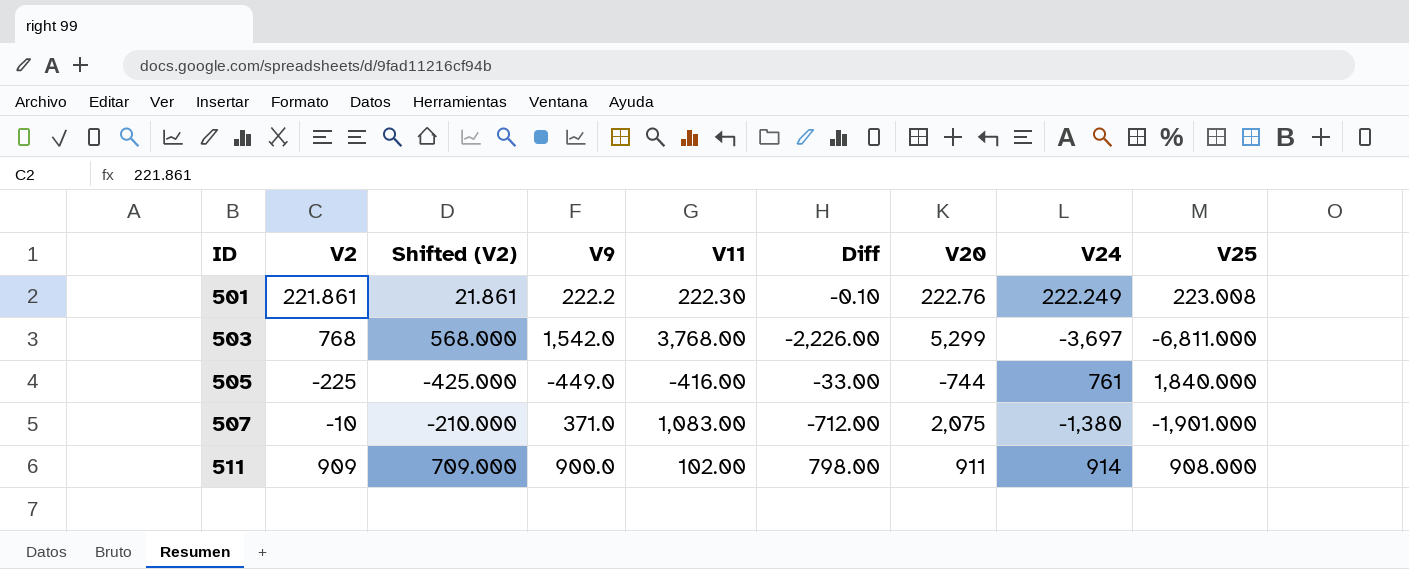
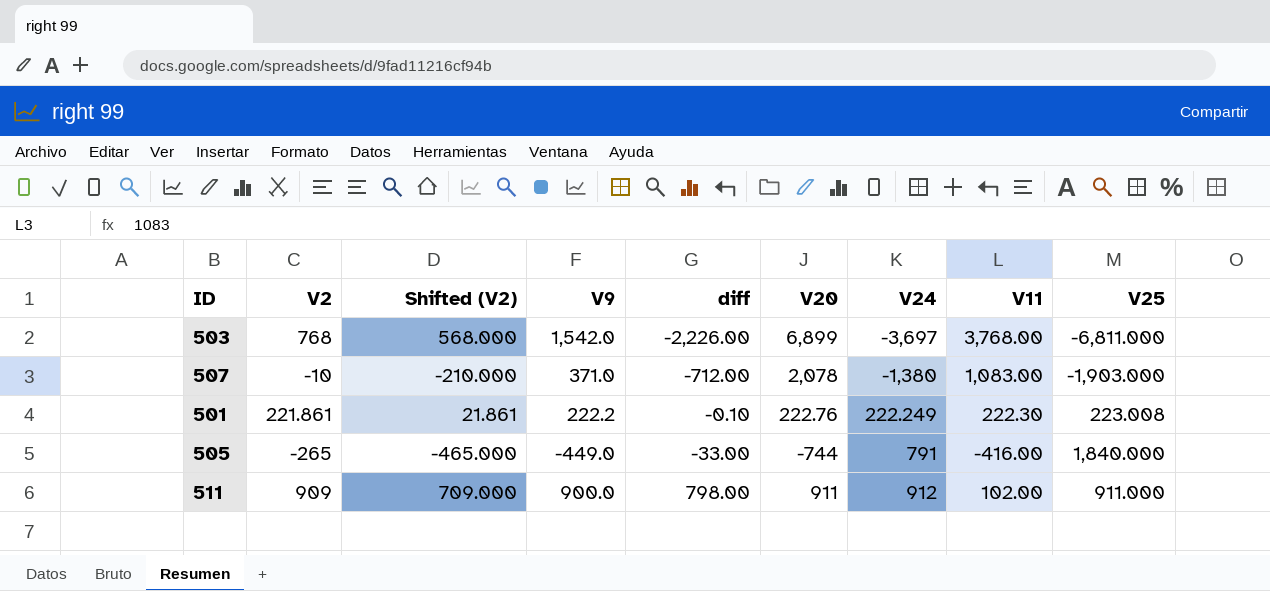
row order: ID ascending -> V24 ascending
column name: Diff -> diff
column V11 | position: 5 -> 8
503 | V20: 5,299 -> 6,899
507 | V20: 2,075 -> 2,078
507 | V25: -1,901.000 -> -1,903.000
505 | V2: -225 -> -265
505 | Shifted (V2): -425.000 -> -465.000
505 | V24: 761 -> 791
511 | V24: 914 -> 912
511 | V25: 908.000 -> 911.000

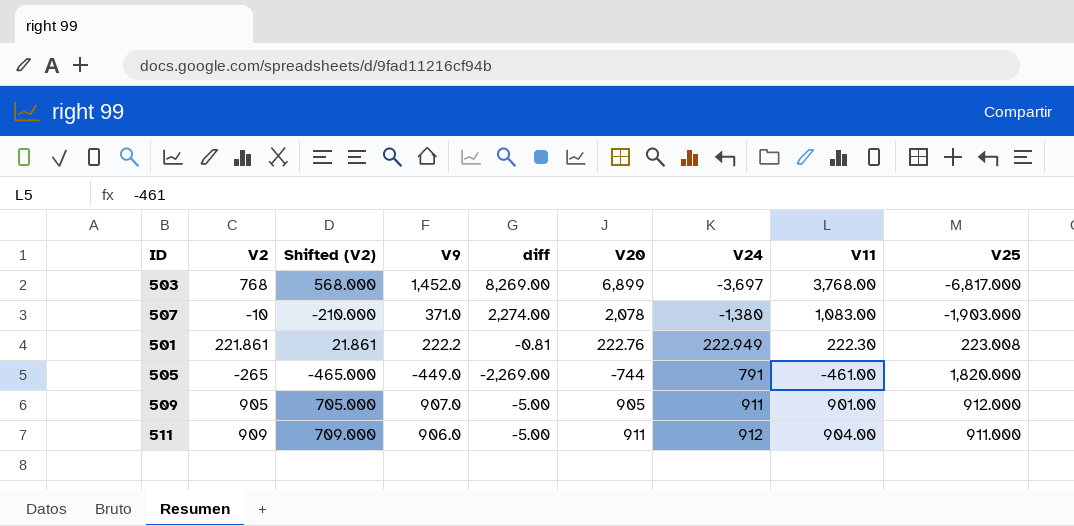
column diff | formula: [V9] - [V11] -> [V9] - [V25]
503 | V9: 1,542.0 -> 1,452.0
503 | V25: -6,811.000 -> -6,817.000
501 | V24: 222.249 -> 222.949
505 | V11: -416.00 -> -461.00
505 | V25: 1,840.000 -> 1,820.000
row 509: none -> 905 | 705.000 | 907.0 | -5.00 | 905 | 911 | 901.00 | 912.000
511 | V9: 900.0 -> 906.0
511 | V11: 102.00 -> 904.00

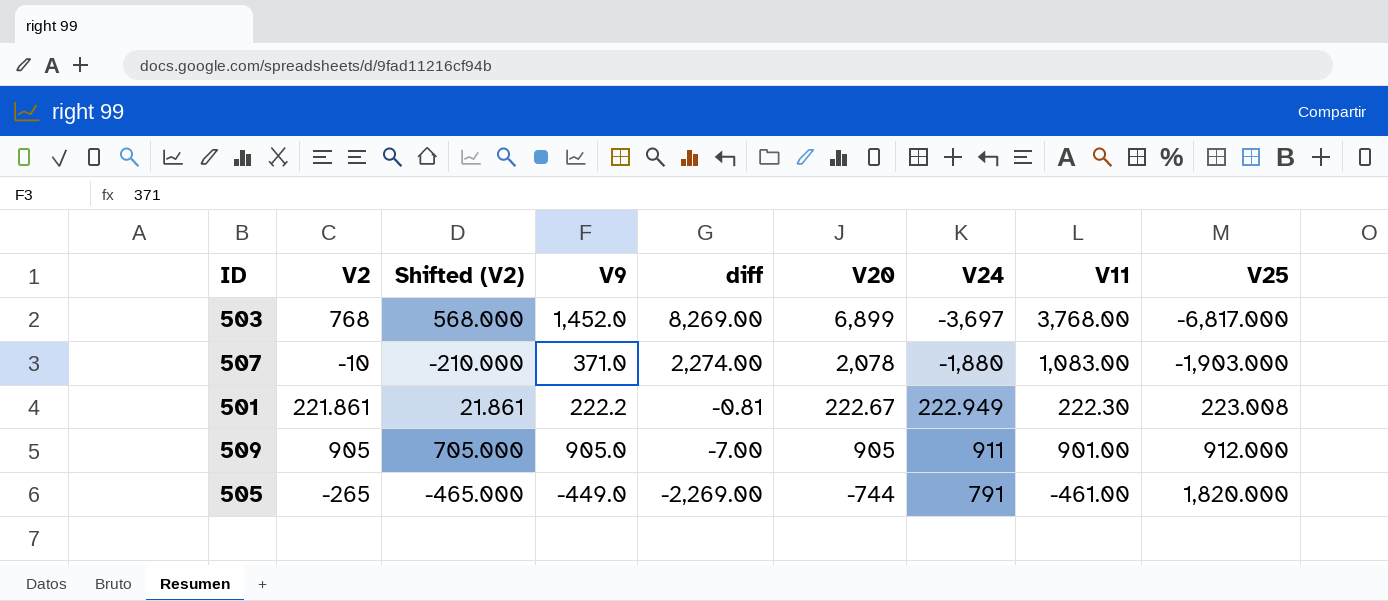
row order: V24 ascending -> diff descending
row 511: 909 | 709.000 | 906.0 | -5.00 | 911 | 912 | 904.00 | 911.000 -> none
507 | V24: -1,380 -> -1,880
501 | V20: 222.76 -> 222.67
509 | V9: 907.0 -> 905.0
509 | diff: -5.00 -> -7.00

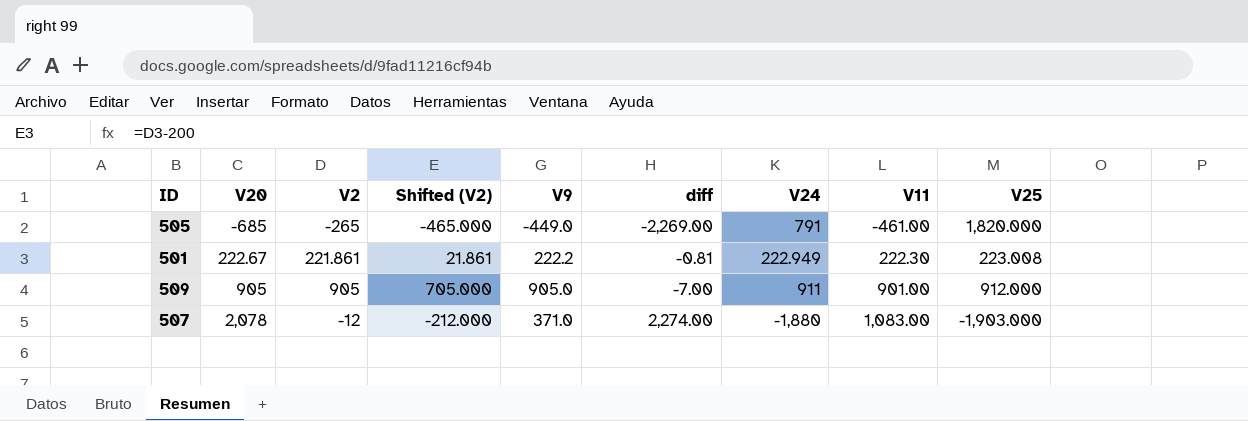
row order: diff descending -> V20 ascending
column V20 | position: 6 -> 2
row 503: 768 | 568.000 | 1,452.0 | 8,269.00 | 6,899 | -3,697 | 3,768.00 | -6,817.000 -> none
505 | V20: -744 -> -685
507 | V2: -10 -> -12
507 | Shifted (V2): -210.000 -> -212.000

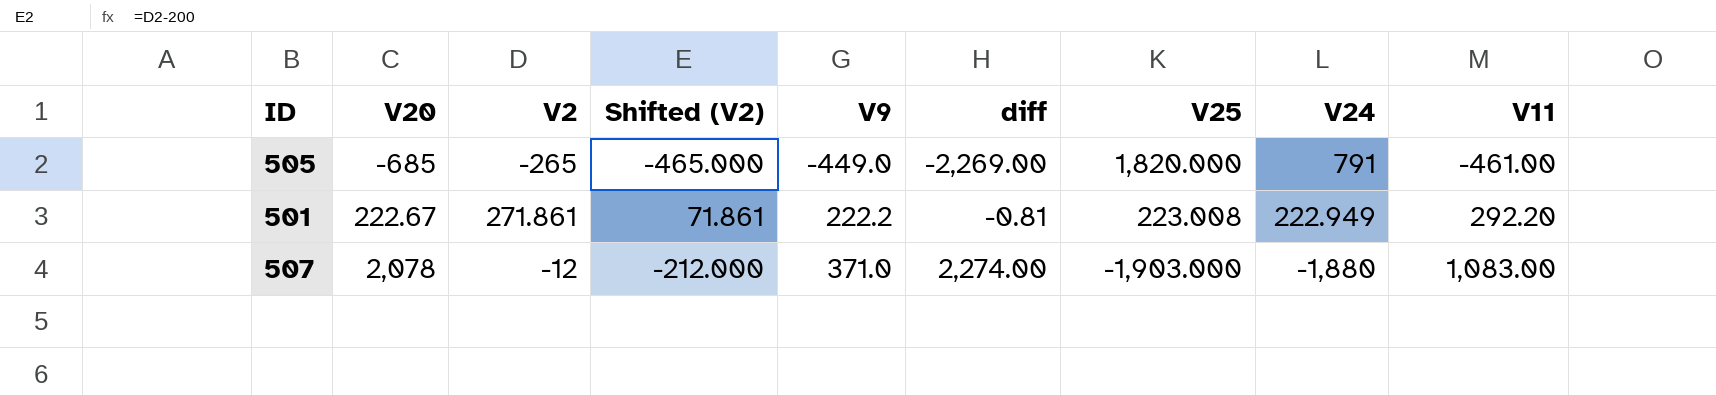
column V25 | position: 9 -> 7
row 509: 905 | 905 | 705.000 | 905.0 | -7.00 | 911 | 901.00 | 912.000 -> none
501 | V2: 221.861 -> 271.861
501 | Shifted (V2): 21.861 -> 71.861
501 | V11: 222.30 -> 292.20

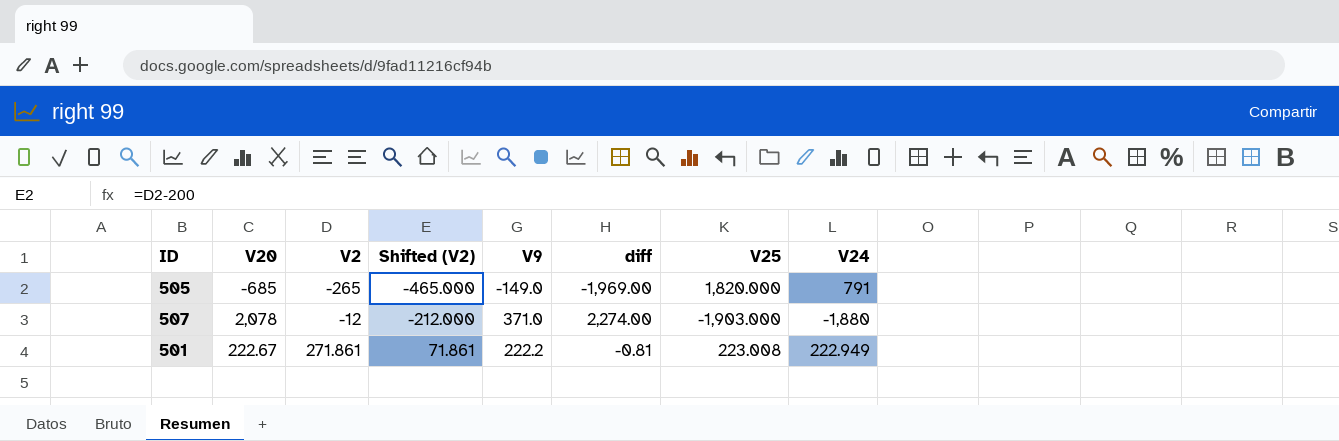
row order: V20 ascending -> V2 ascending
column V11 | position: 9 -> none
505 | V9: -449.0 -> -149.0
505 | diff: -2,269.00 -> -1,969.00

